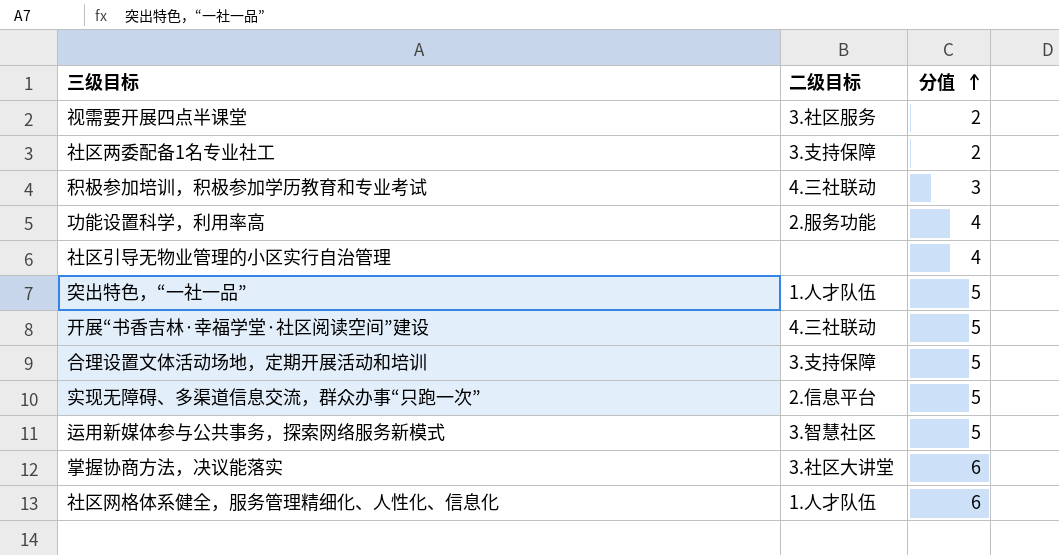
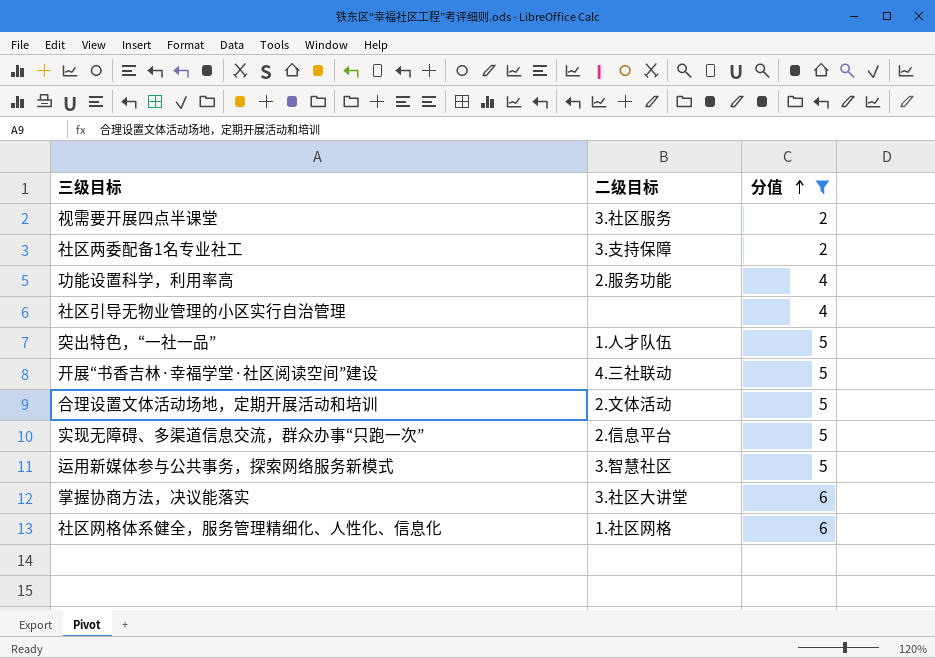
filter: none -> 分值 != 3
合理设置文体活动场地，定期开展活动和培训 | 二级目标: 3.支持保障 -> 2.文体活动
社区网格体系健全，服务管理精细化、人性化、信息化 | 二级目标: 1.人才队伍 -> 1.社区网格

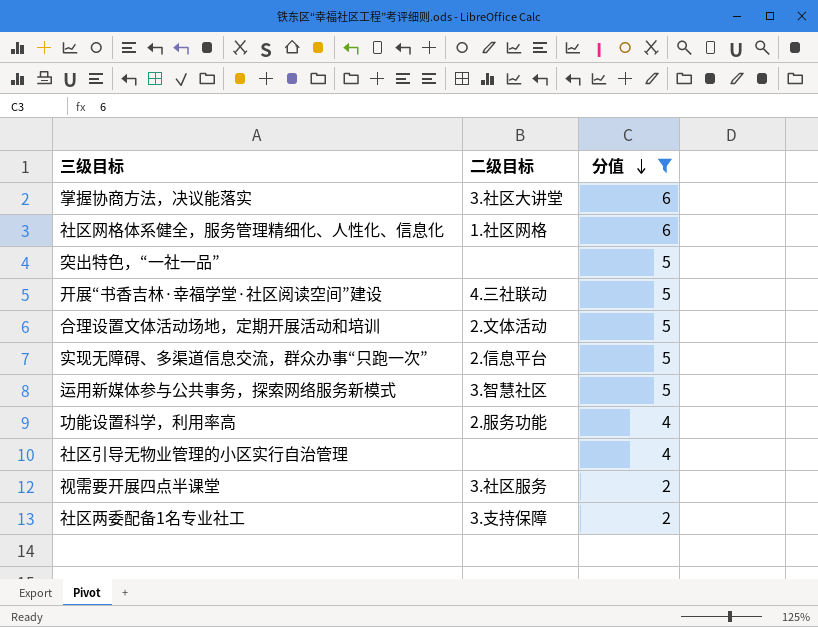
row order: 分值 ascending -> 分值 descending
突出特色，“一社一品” | 二级目标: 1.人才队伍 -> none

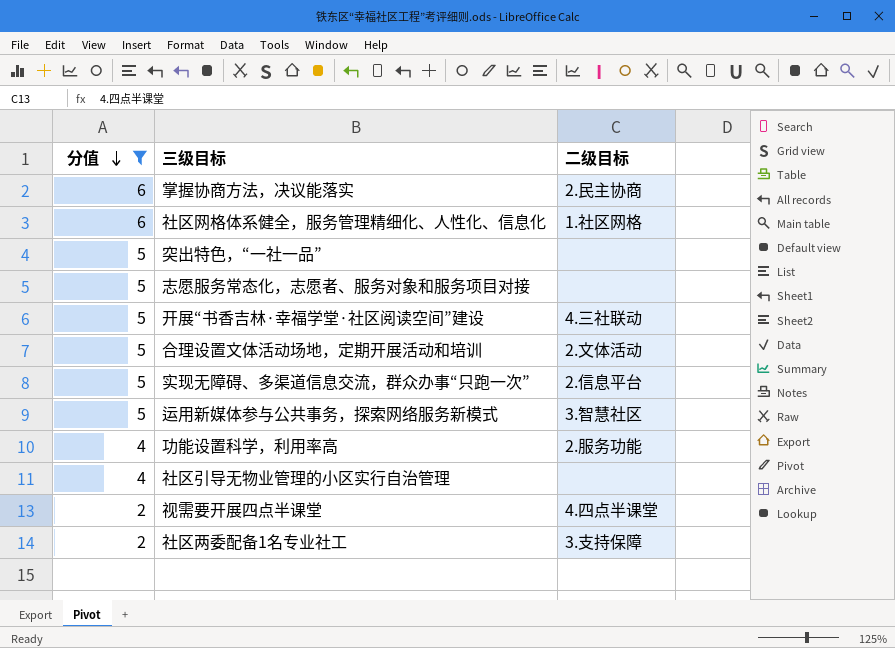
column 分值 | position: 3 -> 1
掌握协商方法，决议能落实 | 二级目标: 3.社区大讲堂 -> 2.民主协商
row 志愿服务常态化，志愿者、服务对象和服务项目对接: none -> 5 | none
视需要开展四点半课堂 | 二级目标: 3.社区服务 -> 4.四点半课堂

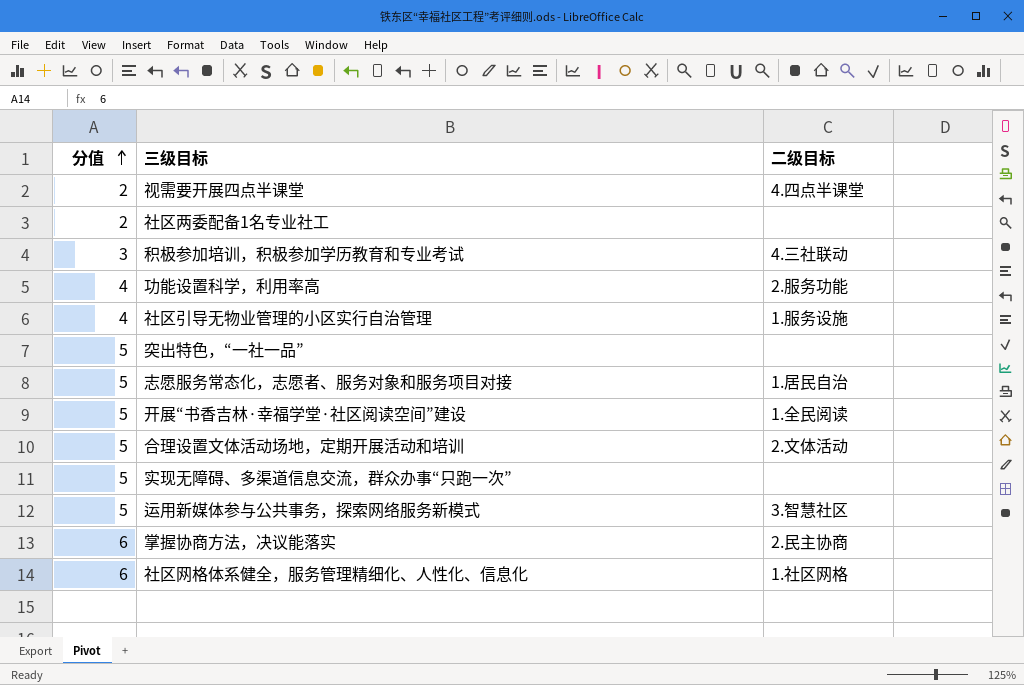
filter: 分值 != 3 -> none
row order: 分值 descending -> 分值 ascending
社区两委配备1名专业社工 | 二级目标: 3.支持保障 -> none
社区引导无物业管理的小区实行自治管理 | 二级目标: none -> 1.服务设施
志愿服务常态化，志愿者、服务对象和服务项目对接 | 二级目标: none -> 1.居民自治
开展“书香吉林·幸福学堂·社区阅读空间”建设 | 二级目标: 4.三社联动 -> 1.全民阅读
实现无障碍、多渠道信息交流，群众办事“只跑一次” | 二级目标: 2.信息平台 -> none

